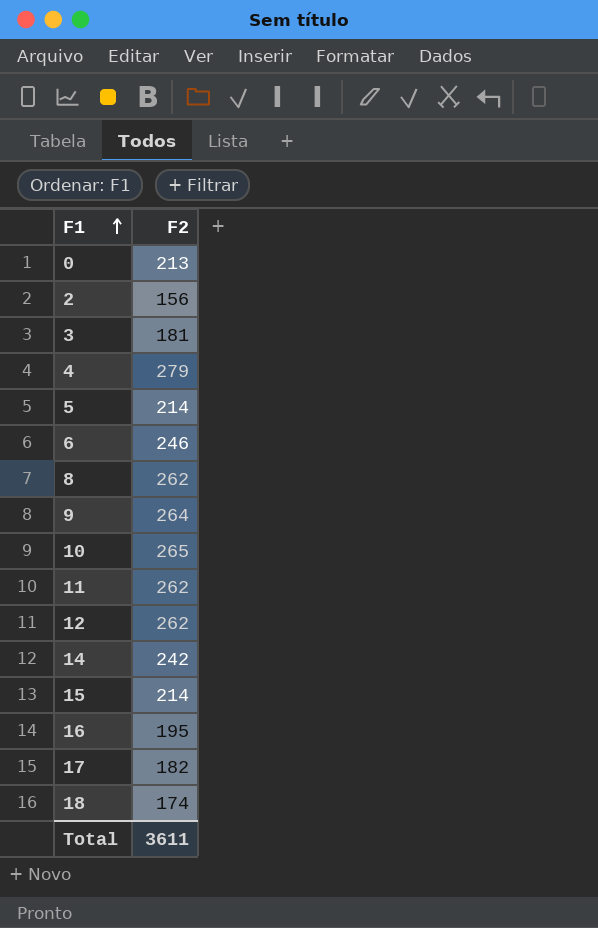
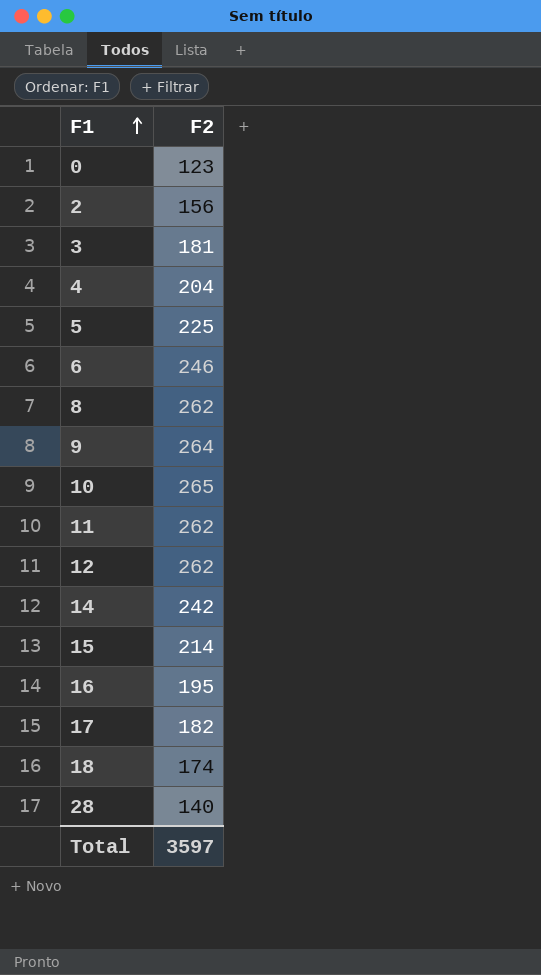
0 | F2: 213 -> 123
4 | F2: 279 -> 204
5 | F2: 214 -> 225
row 28: none -> 140
Total | F2: 3611 -> 3597

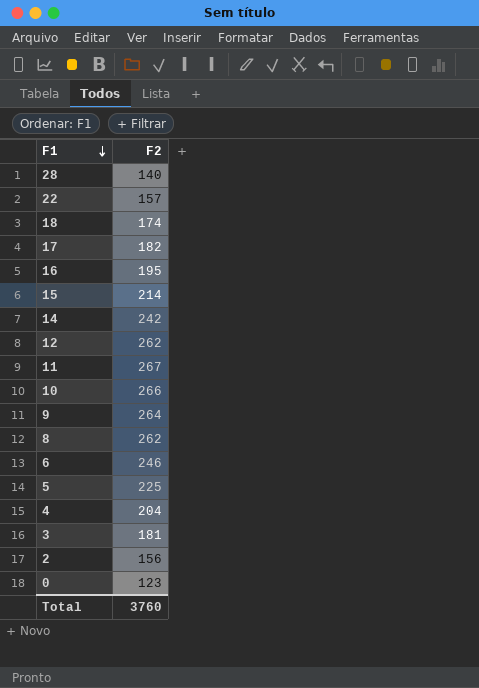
row order: F1 ascending -> F1 descending
row 22: none -> 157
11 | F2: 262 -> 267
10 | F2: 265 -> 266
Total | F2: 3597 -> 3760

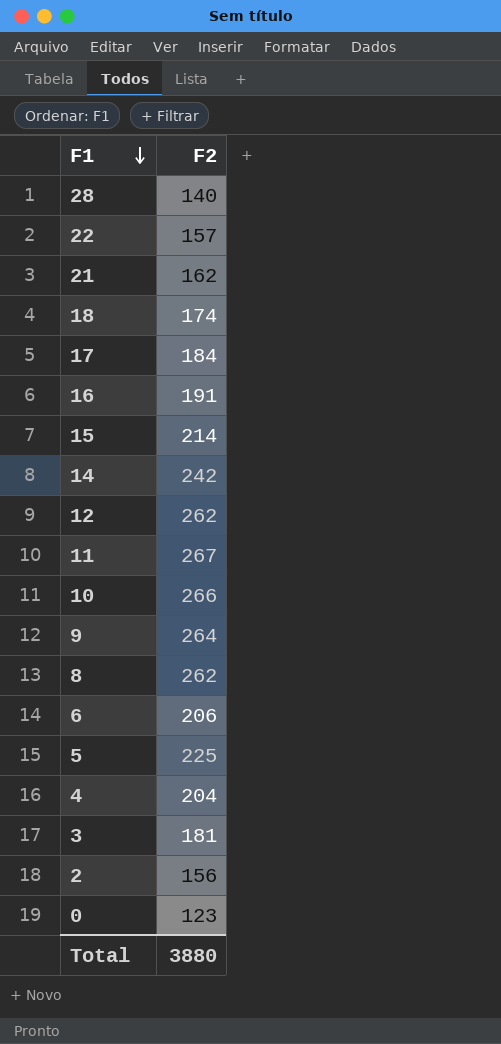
row 21: none -> 162
17 | F2: 182 -> 184
16 | F2: 195 -> 191
6 | F2: 246 -> 206
Total | F2: 3760 -> 3880

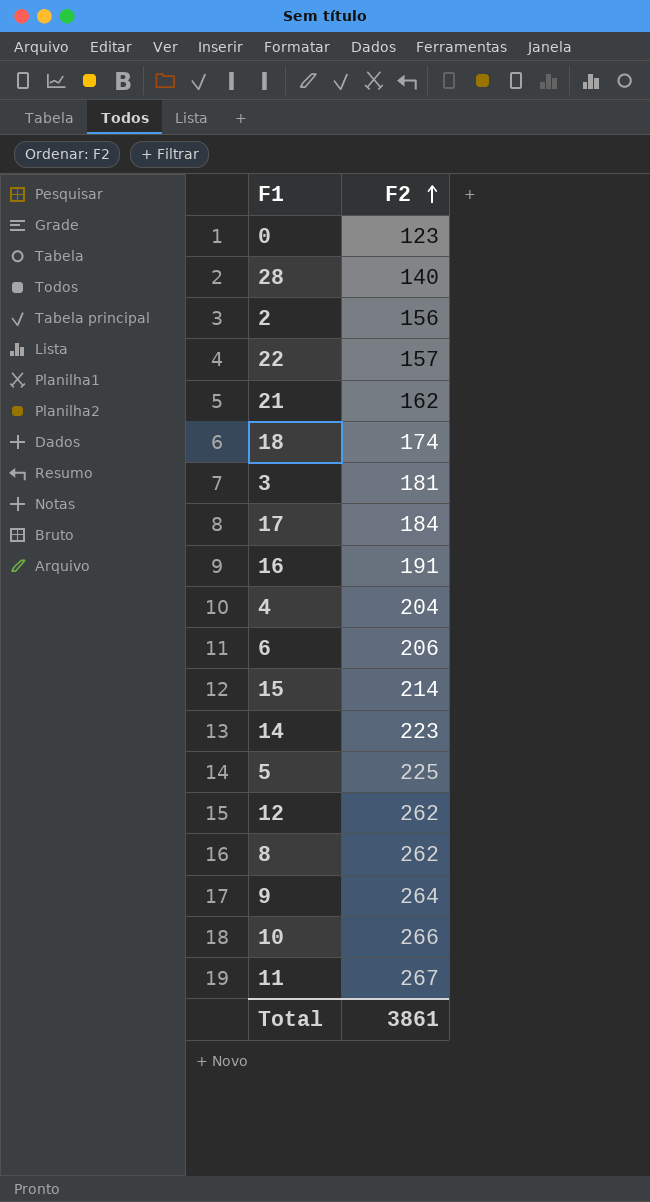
row order: F1 descending -> F2 ascending
14 | F2: 242 -> 223
Total | F2: 3880 -> 3861

